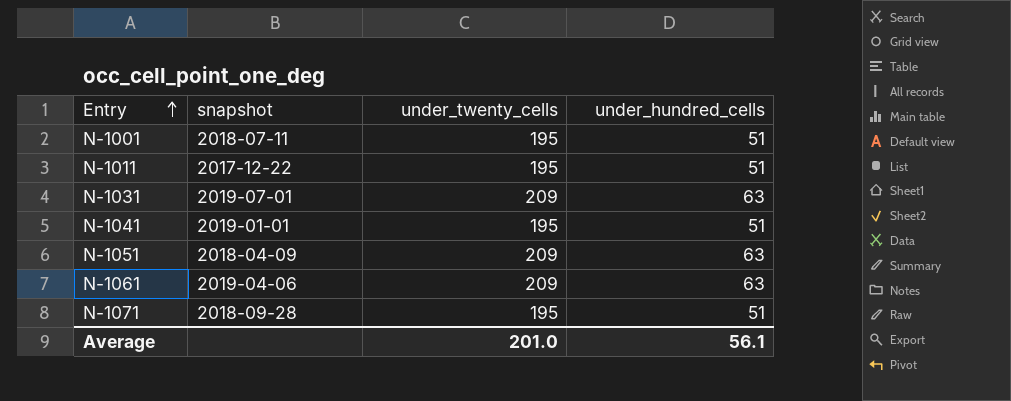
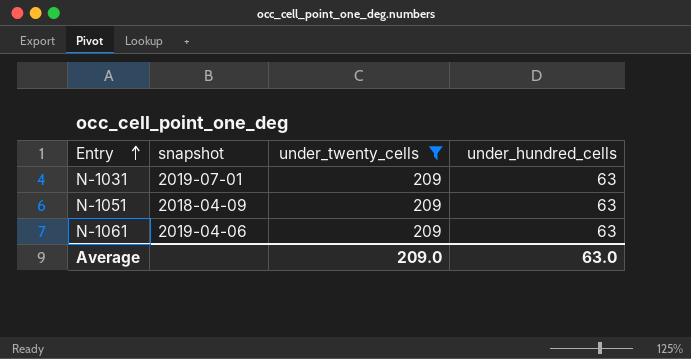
filter: none -> under_twenty_cells = 209
Average | under_twenty_cells: 201.0 -> 209.0
Average | under_hundred_cells: 56.1 -> 63.0

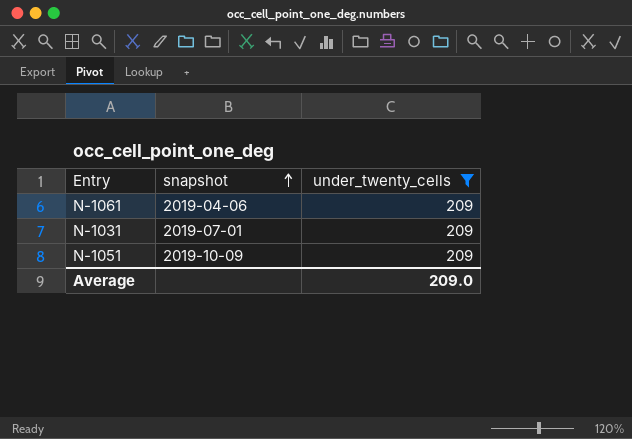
row order: Entry ascending -> snapshot ascending
column under_hundred_cells | position: 4 -> none
N-1051 | snapshot: 2018-04-09 -> 2019-10-09

